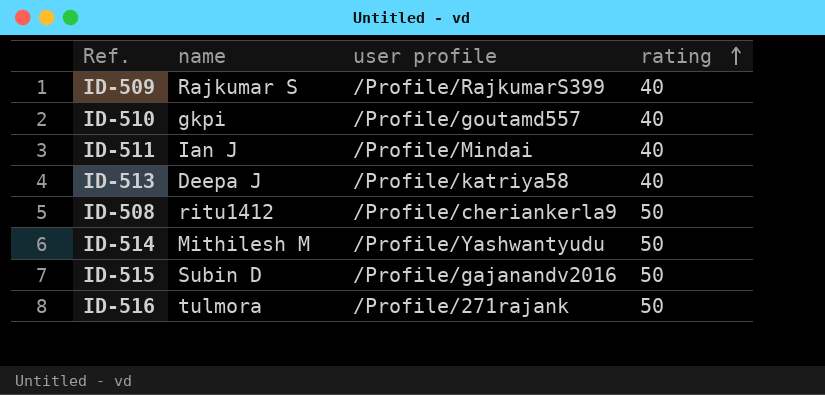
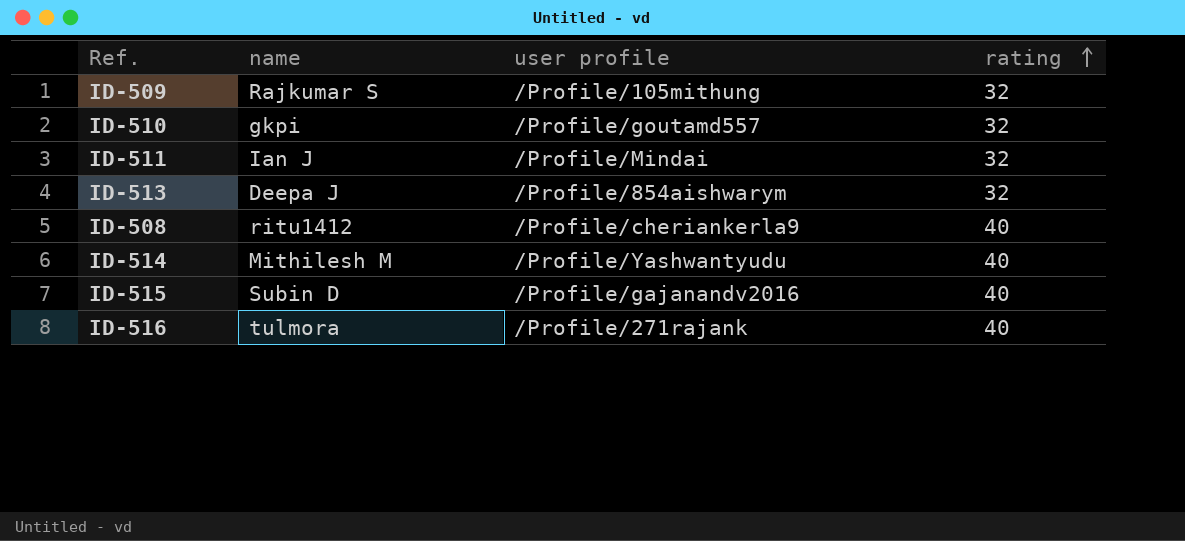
ID-509 | user profile: /Profile/RajkumarS399 -> /Profile/105mithung
ID-509 | rating: 40 -> 32
ID-510 | rating: 40 -> 32
ID-511 | rating: 40 -> 32
ID-513 | user profile: /Profile/katriya58 -> /Profile/854aishwarym
ID-513 | rating: 40 -> 32
ID-508 | rating: 50 -> 40
ID-514 | rating: 50 -> 40
ID-515 | rating: 50 -> 40
ID-516 | rating: 50 -> 40

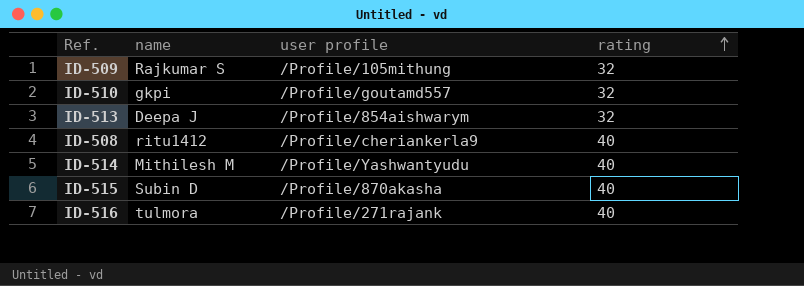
row ID-511: Ian J | /Profile/Mindai | 32 -> none
ID-515 | user profile: /Profile/gajanandv2016 -> /Profile/870akasha

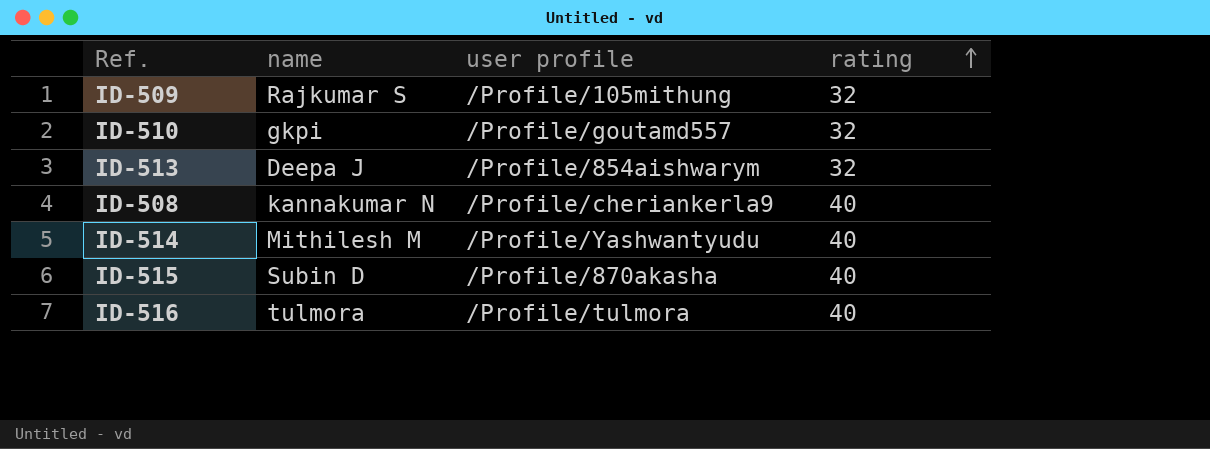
ID-508 | name: ritu1412 -> kannakumar N
ID-516 | user profile: /Profile/271rajank -> /Profile/tulmora

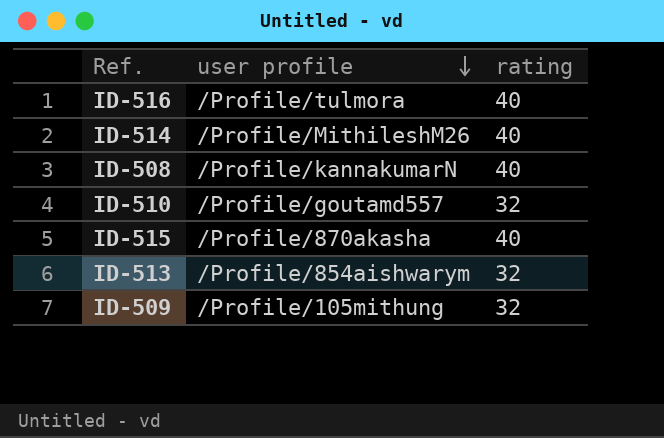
row order: rating ascending -> user profile descending
column name | position: 2 -> none
ID-514 | user profile: /Profile/Yashwantyudu -> /Profile/MithileshM26
ID-508 | user profile: /Profile/cheriankerla9 -> /Profile/kannakumarN

